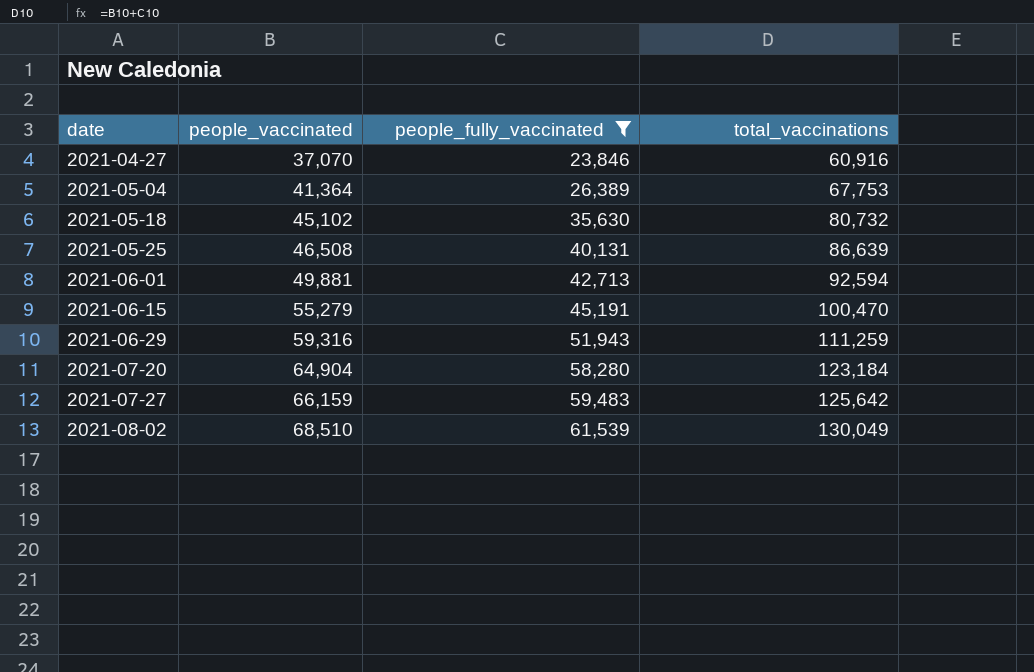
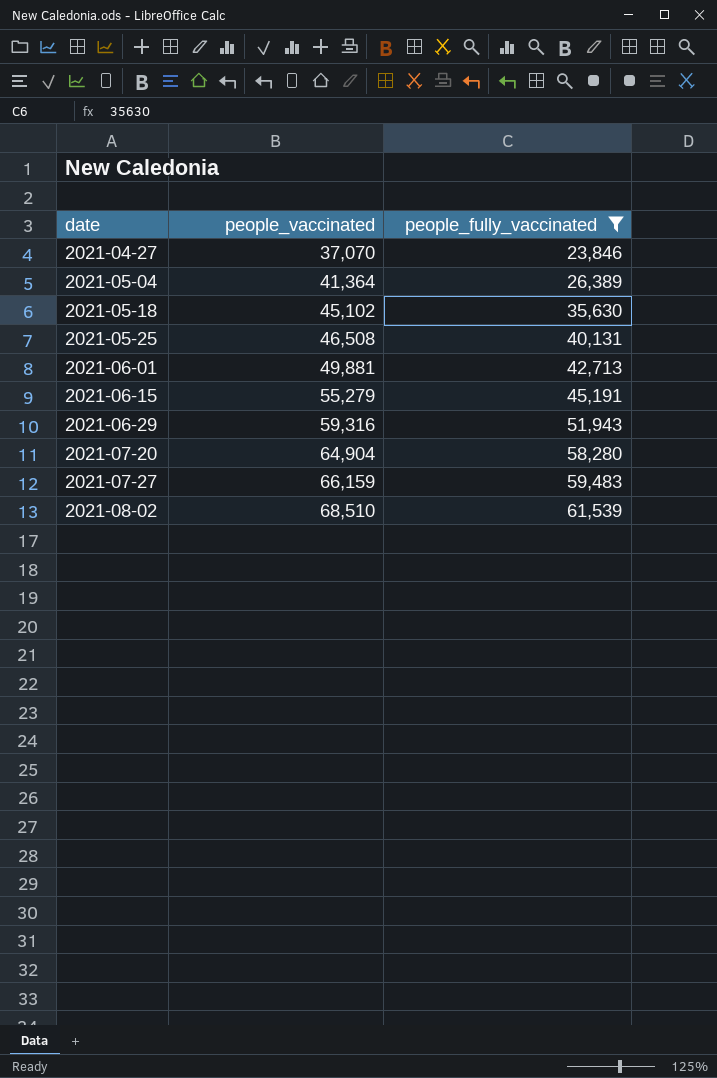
column total_vaccinations | formula: [people_vaccinated] + [people_fully_vaccinated] -> none

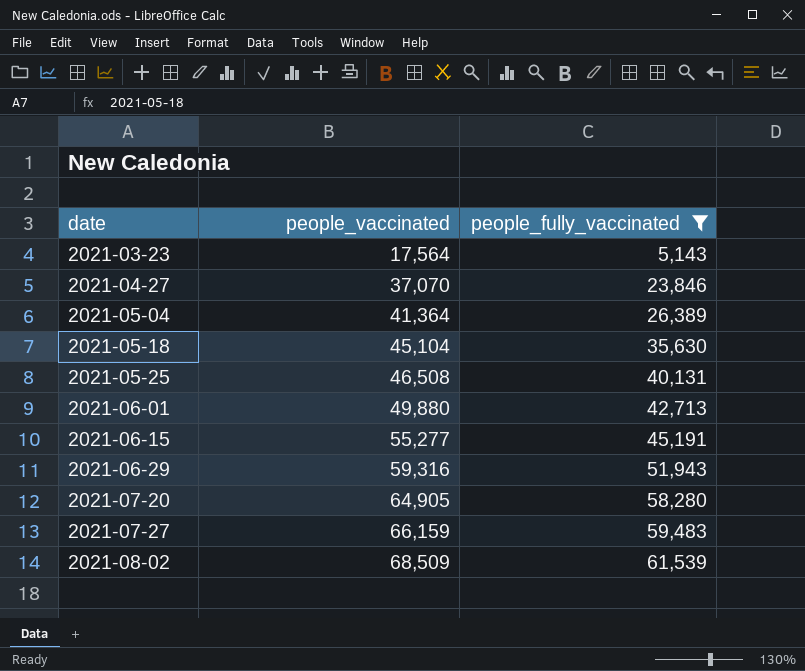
row 2021-03-23: none -> 17,564 | 5,143
2021-05-18 | people_vaccinated: 45,102 -> 45,104
2021-06-01 | people_vaccinated: 49,881 -> 49,880
2021-06-15 | people_vaccinated: 55,279 -> 55,277
2021-07-20 | people_vaccinated: 64,904 -> 64,905
2021-08-02 | people_vaccinated: 68,510 -> 68,509

